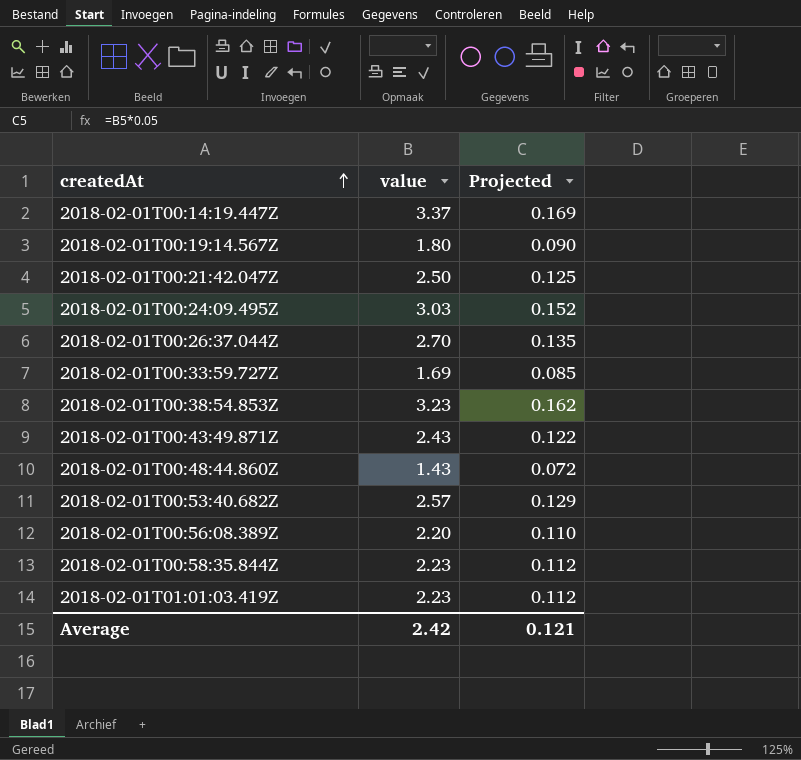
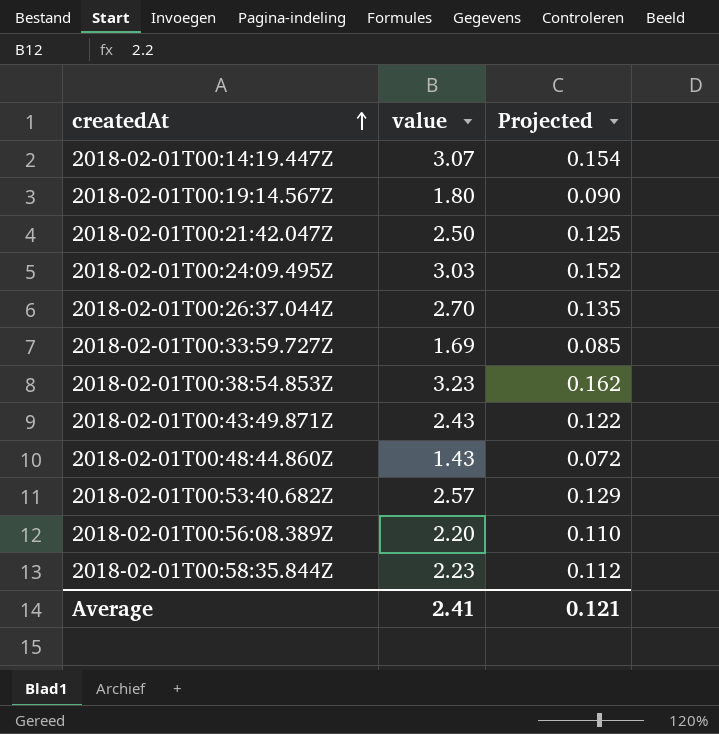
row 2018-02-01T01:01:03.419Z: 2.23 | 0.112 -> none
2018-02-01T00:14:19.447Z | value: 3.37 -> 3.07
2018-02-01T00:14:19.447Z | Projected: 0.169 -> 0.154
Average | value: 2.42 -> 2.41

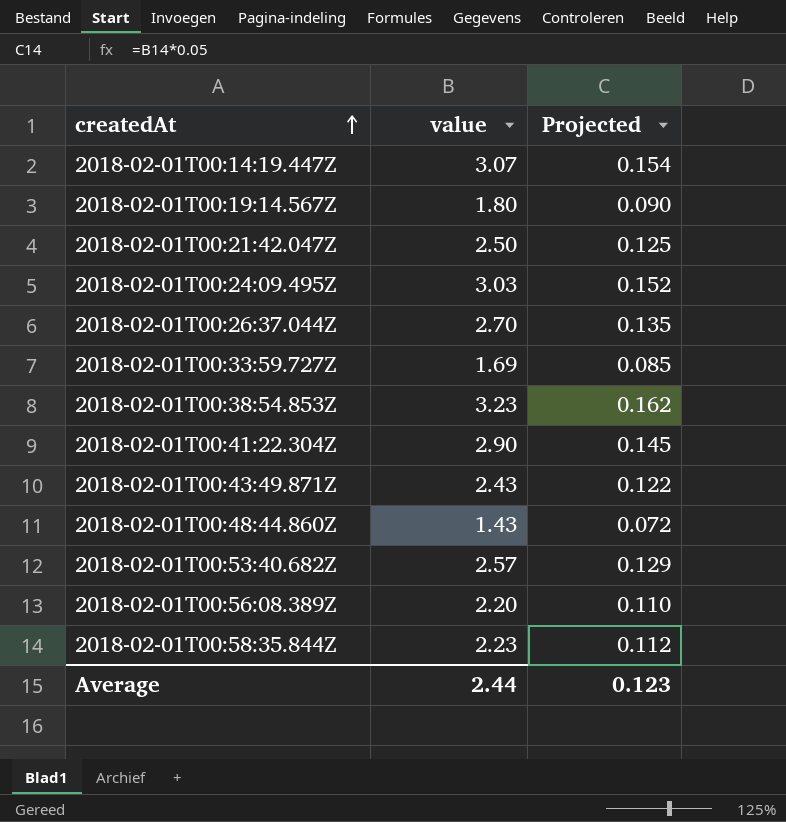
row 2018-02-01T00:41:22.304Z: none -> 2.90 | 0.145
Average | value: 2.41 -> 2.44
Average | Projected: 0.121 -> 0.123

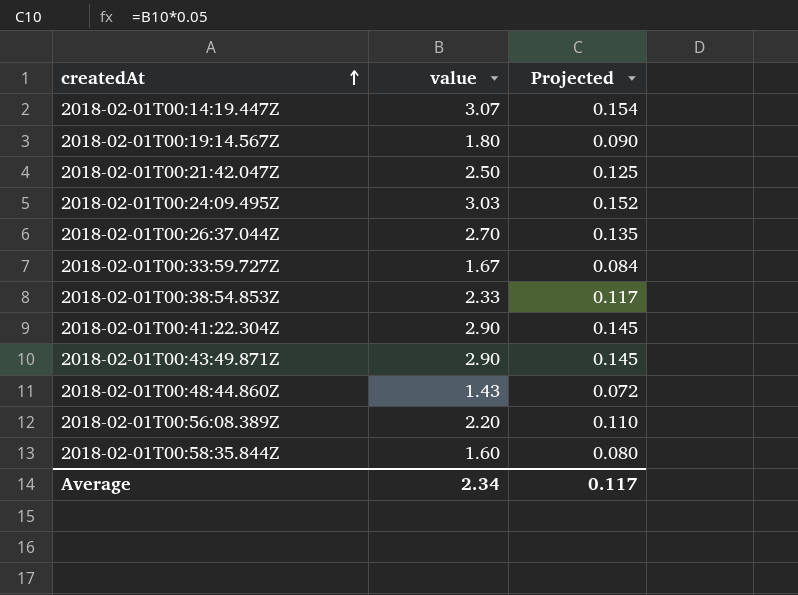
row 2018-02-01T00:53:40.682Z: 2.57 | 0.129 -> none
2018-02-01T00:33:59.727Z | value: 1.69 -> 1.67
2018-02-01T00:33:59.727Z | Projected: 0.085 -> 0.084
2018-02-01T00:38:54.853Z | value: 3.23 -> 2.33
2018-02-01T00:38:54.853Z | Projected: 0.162 -> 0.117
2018-02-01T00:43:49.871Z | value: 2.43 -> 2.90
2018-02-01T00:43:49.871Z | Projected: 0.122 -> 0.145
2018-02-01T00:58:35.844Z | value: 2.23 -> 1.60
2018-02-01T00:58:35.844Z | Projected: 0.112 -> 0.080
Average | value: 2.44 -> 2.34
Average | Projected: 0.123 -> 0.117

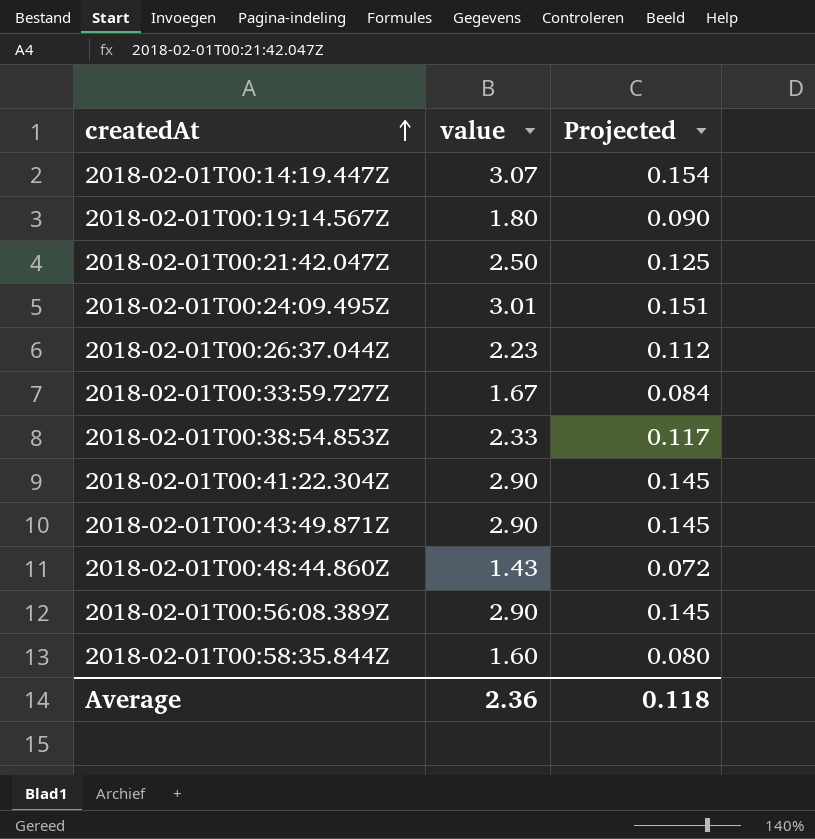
2018-02-01T00:24:09.495Z | value: 3.03 -> 3.01
2018-02-01T00:24:09.495Z | Projected: 0.152 -> 0.151
2018-02-01T00:26:37.044Z | value: 2.70 -> 2.23
2018-02-01T00:26:37.044Z | Projected: 0.135 -> 0.112
2018-02-01T00:56:08.389Z | value: 2.20 -> 2.90
2018-02-01T00:56:08.389Z | Projected: 0.110 -> 0.145
Average | value: 2.34 -> 2.36
Average | Projected: 0.117 -> 0.118

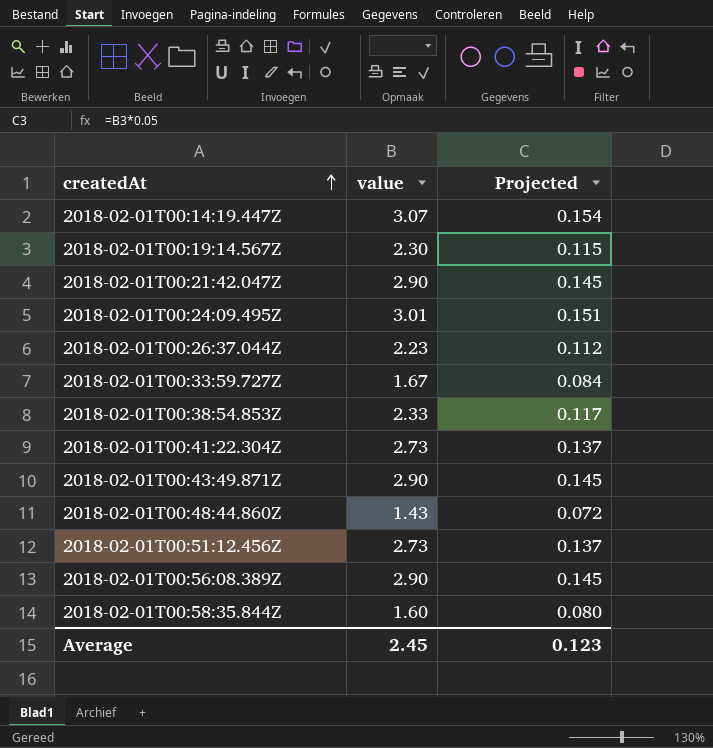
2018-02-01T00:19:14.567Z | value: 1.80 -> 2.30
2018-02-01T00:19:14.567Z | Projected: 0.090 -> 0.115
2018-02-01T00:21:42.047Z | value: 2.50 -> 2.90
2018-02-01T00:21:42.047Z | Projected: 0.125 -> 0.145
2018-02-01T00:41:22.304Z | value: 2.90 -> 2.73
2018-02-01T00:41:22.304Z | Projected: 0.145 -> 0.137
row 2018-02-01T00:51:12.456Z: none -> 2.73 | 0.137
Average | value: 2.36 -> 2.45
Average | Projected: 0.118 -> 0.123

